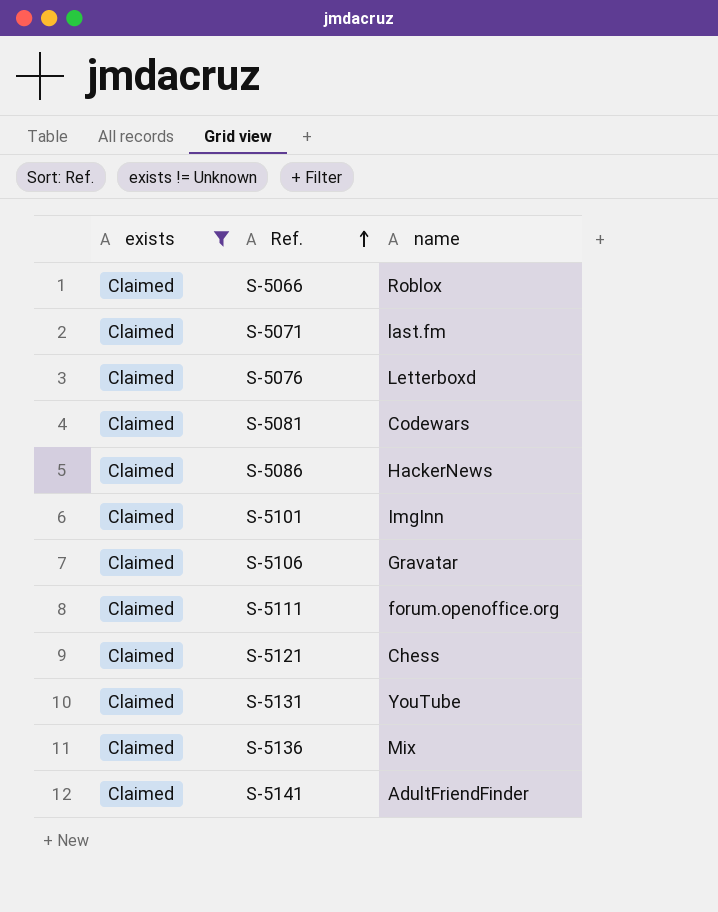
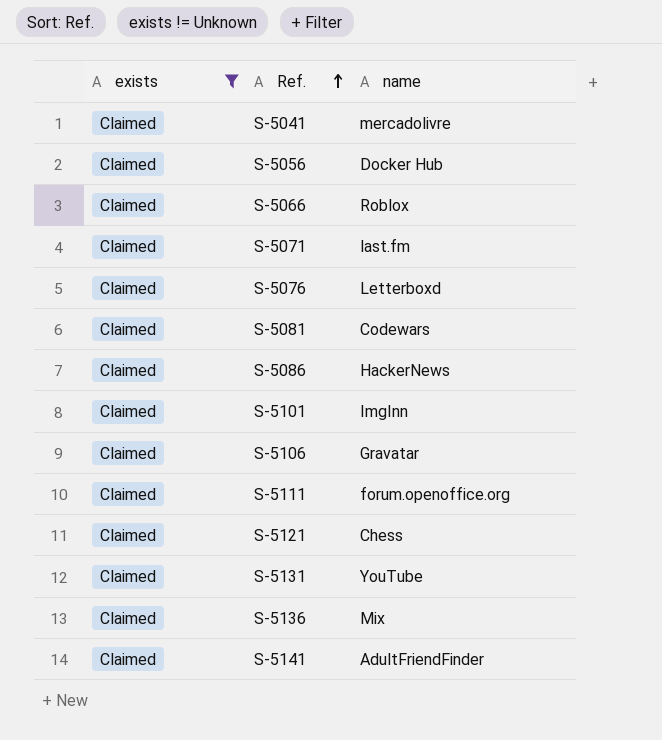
row S-5041: none -> Claimed | mercadolivre
row S-5056: none -> Claimed | Docker Hub

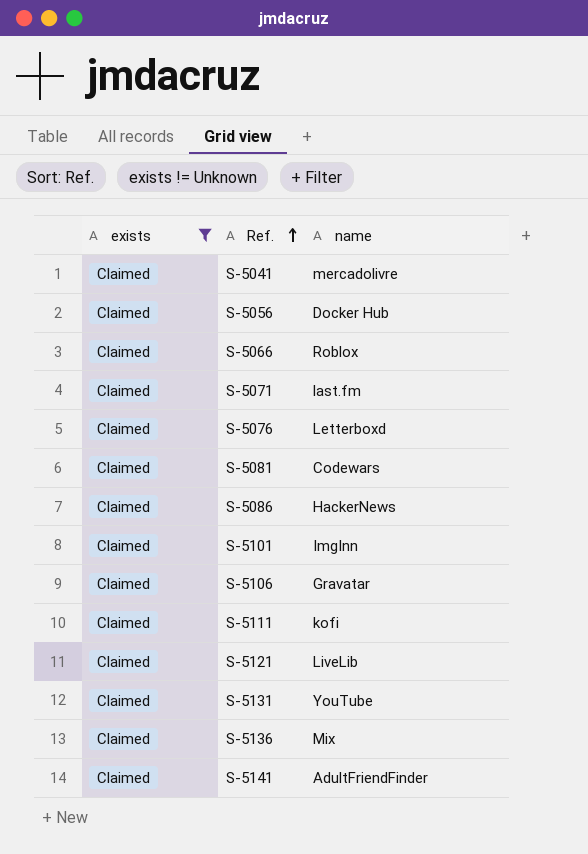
S-5111 | name: forum.openoffice.org -> kofi
S-5121 | name: Chess -> LiveLib

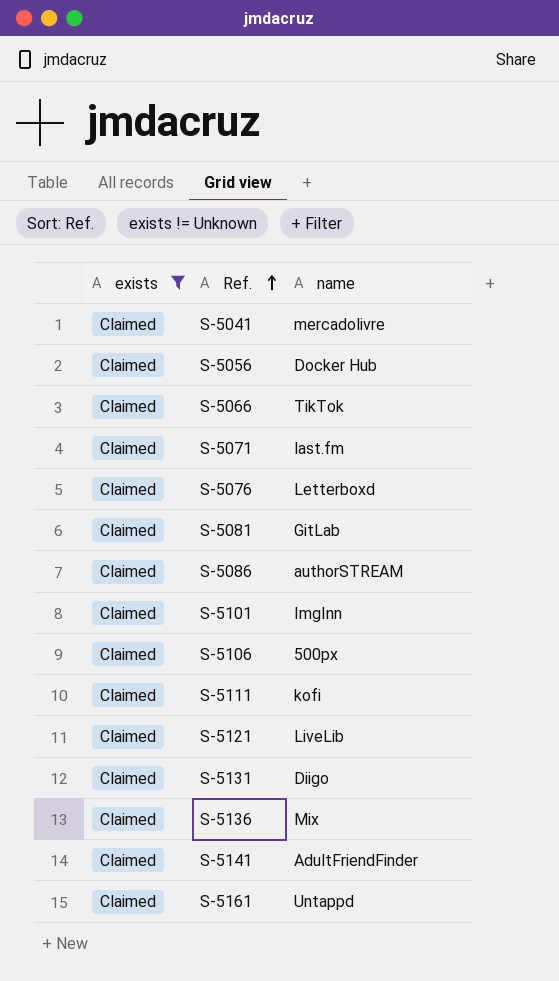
S-5066 | name: Roblox -> TikTok
S-5081 | name: Codewars -> GitLab
S-5086 | name: HackerNews -> authorSTREAM
S-5106 | name: Gravatar -> 500px
S-5131 | name: YouTube -> Diigo
row S-5161: none -> Claimed | Untappd

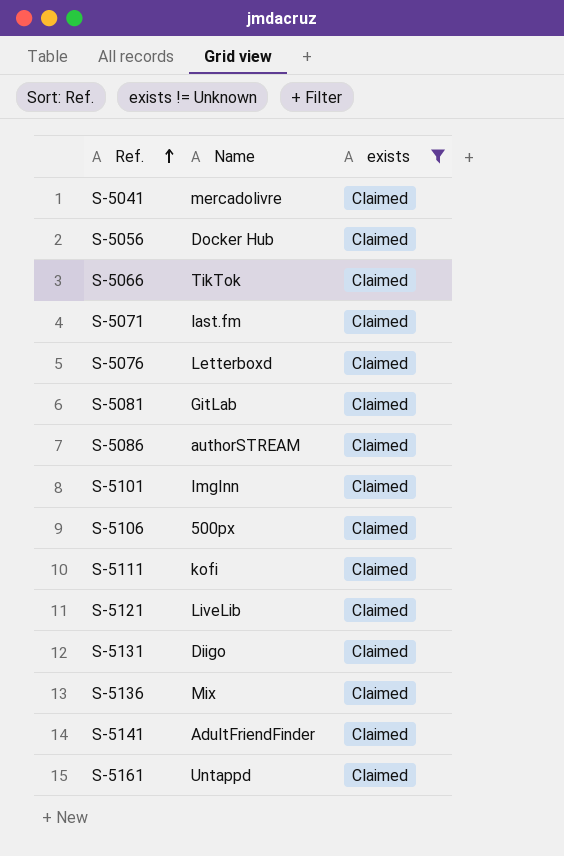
column name: name -> Name
column exists | position: 1 -> 3

